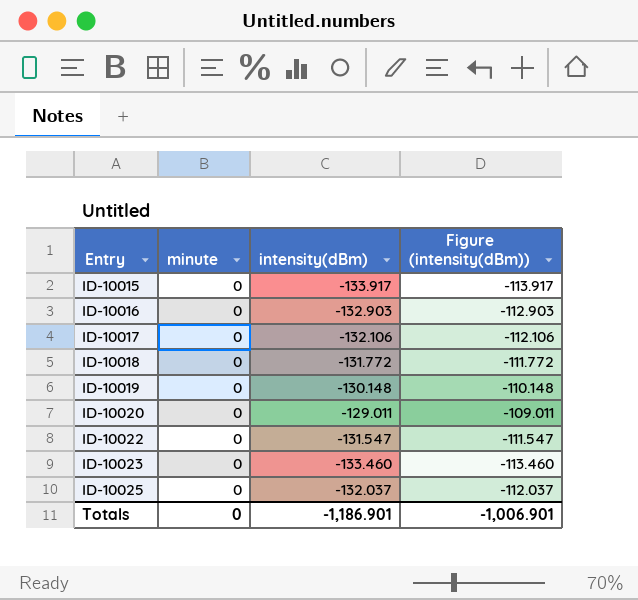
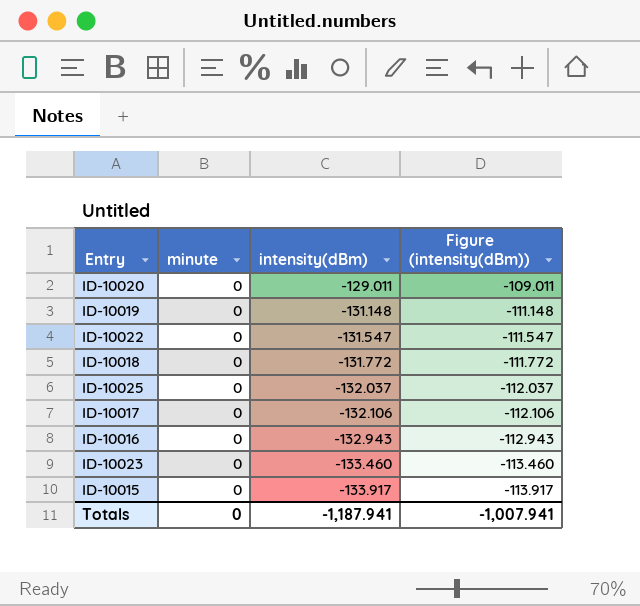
row order: Entry ascending -> intensity(dBm) descending
ID-10019 | intensity(dBm): -130.148 -> -131.148
ID-10019 | Figure (intensity(dBm)): -110.148 -> -111.148
ID-10016 | intensity(dBm): -132.903 -> -132.943
ID-10016 | Figure (intensity(dBm)): -112.903 -> -112.943
Totals | intensity(dBm): -1,186.901 -> -1,187.941
Totals | Figure (intensity(dBm)): -1,006.901 -> -1,007.941

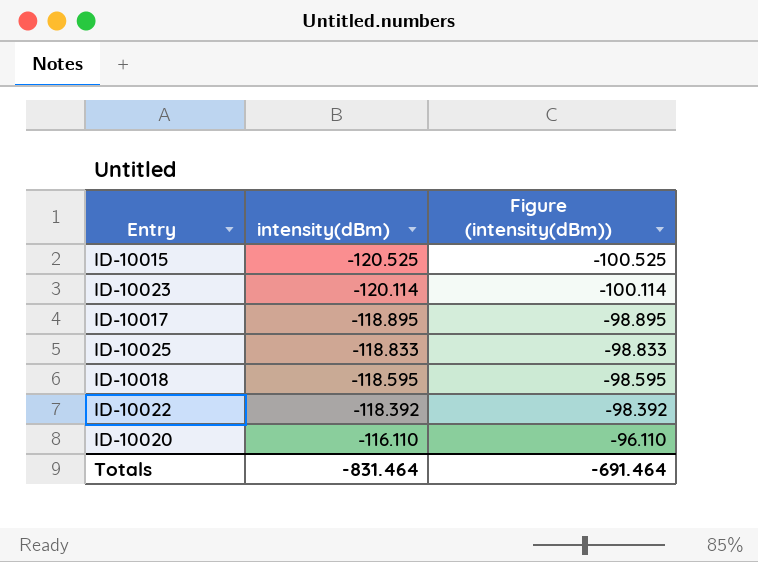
row order: intensity(dBm) descending -> intensity(dBm) ascending
column minute | position: 2 -> none
row ID-10019: 0 | -131.148 | -111.148 -> none
row ID-10016: 0 | -132.943 | -112.943 -> none
ID-10015 | intensity(dBm): -133.917 -> -120.525
ID-10015 | Figure (intensity(dBm)): -113.917 -> -100.525
ID-10023 | intensity(dBm): -133.460 -> -120.114
ID-10023 | Figure (intensity(dBm)): -113.460 -> -100.114
ID-10017 | intensity(dBm): -132.106 -> -118.895
ID-10017 | Figure (intensity(dBm)): -112.106 -> -98.895
ID-10025 | intensity(dBm): -132.037 -> -118.833
ID-10025 | Figure (intensity(dBm)): -112.037 -> -98.833
ID-10018 | intensity(dBm): -131.772 -> -118.595
ID-10018 | Figure (intensity(dBm)): -111.772 -> -98.595
ID-10022 | intensity(dBm): -131.547 -> -118.392
ID-10022 | Figure (intensity(dBm)): -111.547 -> -98.392
ID-10020 | intensity(dBm): -129.011 -> -116.110
ID-10020 | Figure (intensity(dBm)): -109.011 -> -96.110
Totals | intensity(dBm): -1,187.941 -> -831.464
Totals | Figure (intensity(dBm)): -1,007.941 -> -691.464

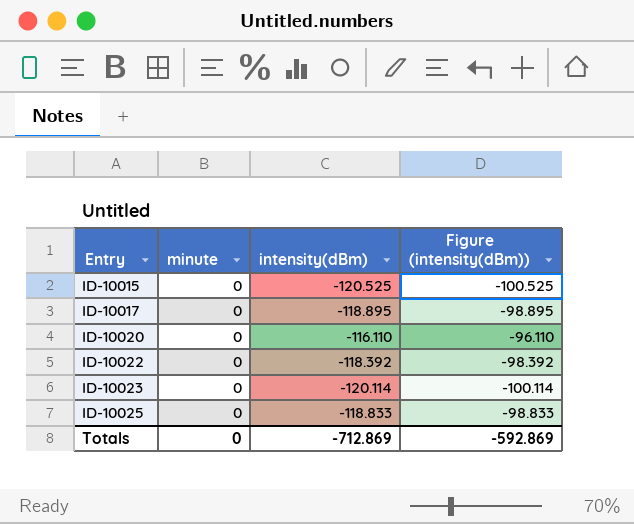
row order: intensity(dBm) ascending -> Entry ascending
column minute | position: none -> 2
row ID-10018: -118.595 | -98.595 -> none
Totals | intensity(dBm): -831.464 -> -712.869
Totals | Figure (intensity(dBm)): -691.464 -> -592.869

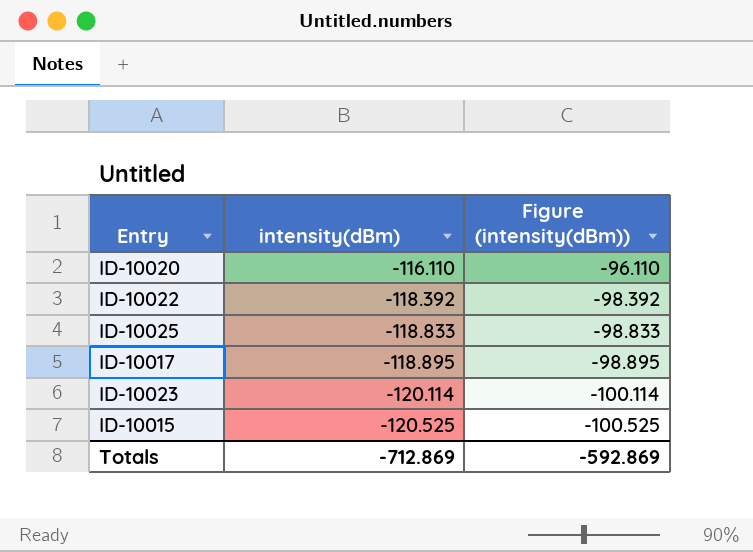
row order: Entry ascending -> intensity(dBm) descending
column minute | position: 2 -> none

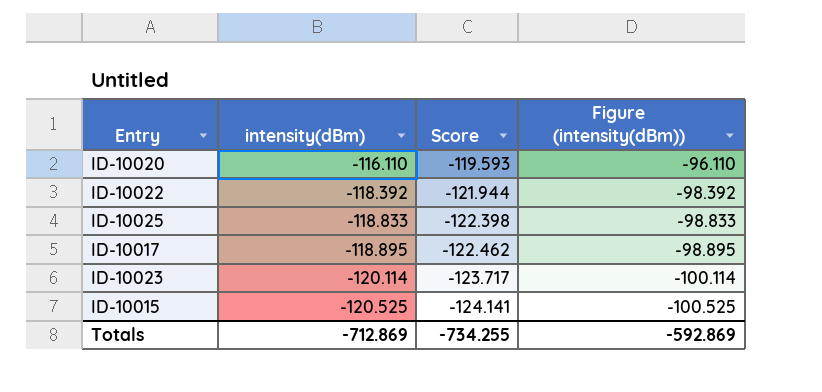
column Score | formula: none -> [intensity(dBm)] * 1.03

